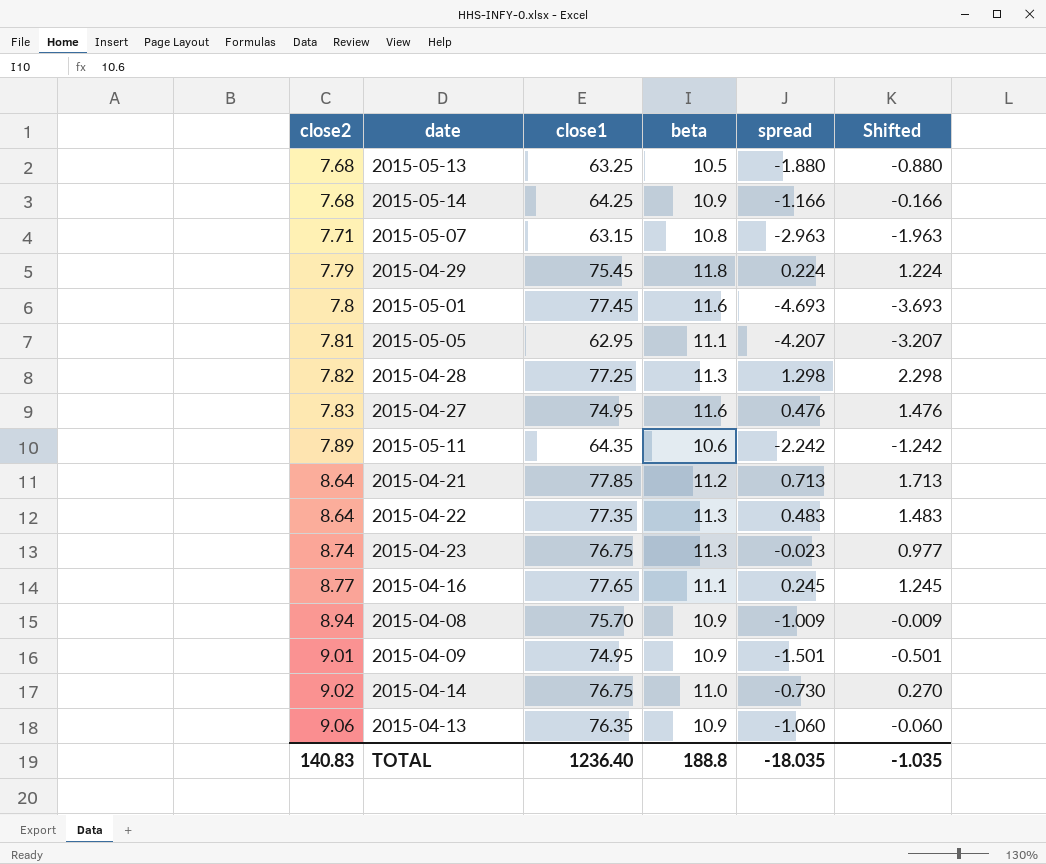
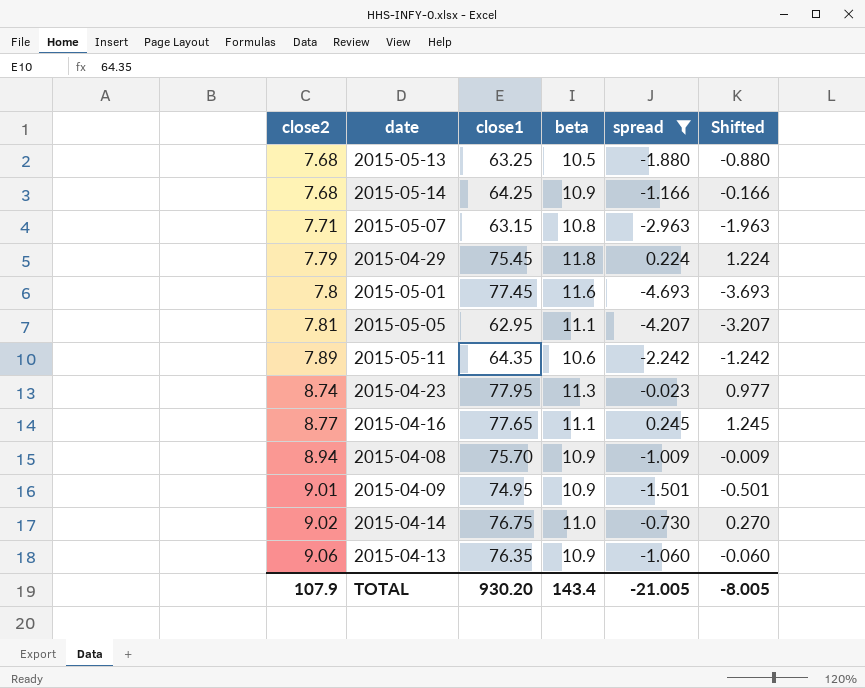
filter: none -> spread <= 0.245
2015-04-23 | close1: 76.75 -> 77.95
TOTAL | close2: 140.83 -> 107.9
TOTAL | close1: 1236.40 -> 930.20
TOTAL | beta: 188.8 -> 143.4
TOTAL | spread: -18.035 -> -21.005
TOTAL | Shifted: -1.035 -> -8.005

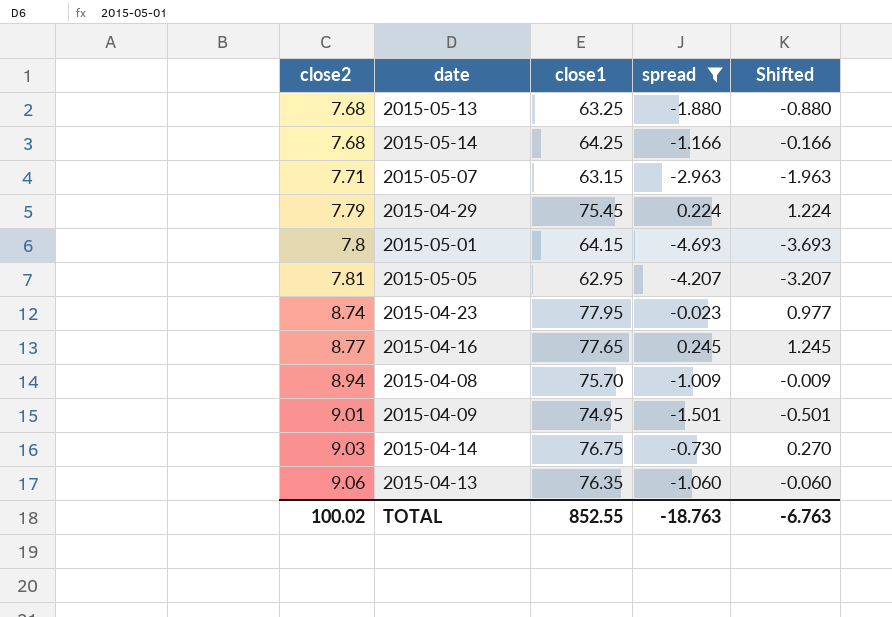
column beta | position: 4 -> none
row 2015-05-11: 7.89 | 64.35 | 10.6 | -2.242 | -1.242 -> none
2015-05-01 | close1: 77.45 -> 64.15
2015-04-14 | close2: 9.02 -> 9.03
TOTAL | close2: 107.9 -> 100.02
TOTAL | close1: 930.20 -> 852.55
TOTAL | spread: -21.005 -> -18.763
TOTAL | Shifted: -8.005 -> -6.763

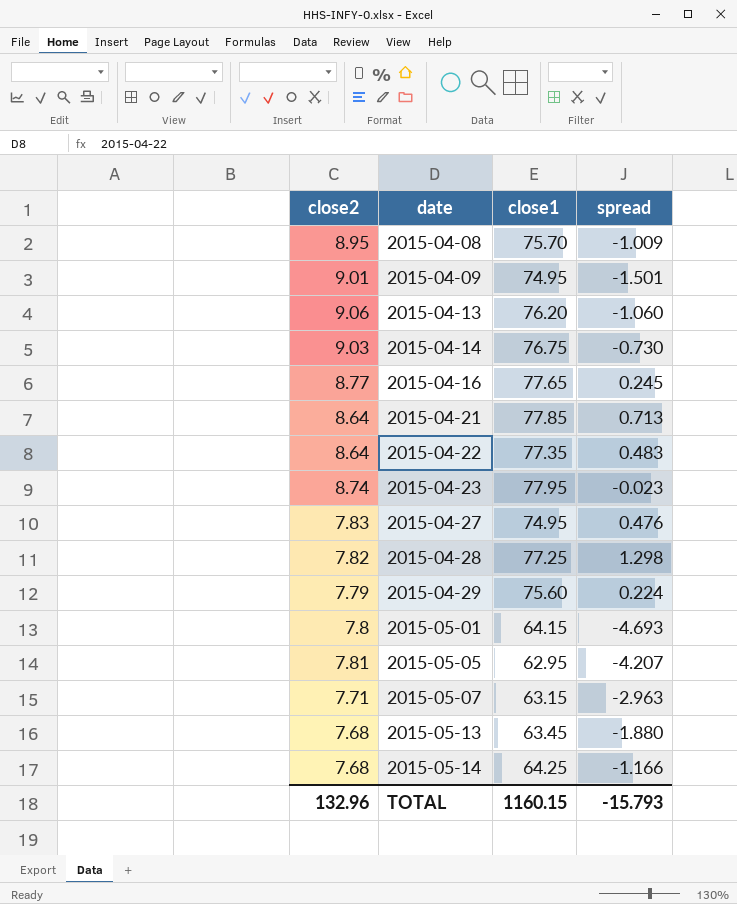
filter: spread <= 0.245 -> none
row order: close2 ascending -> date ascending
column Shifted | formula: [spread] + 1 -> none
2015-04-08 | close2: 8.94 -> 8.95
2015-04-13 | close1: 76.35 -> 76.20
2015-04-29 | close1: 75.45 -> 75.60
2015-05-13 | close1: 63.25 -> 63.45
TOTAL | close2: 100.02 -> 132.96
TOTAL | close1: 852.55 -> 1160.15
TOTAL | spread: -18.763 -> -15.793

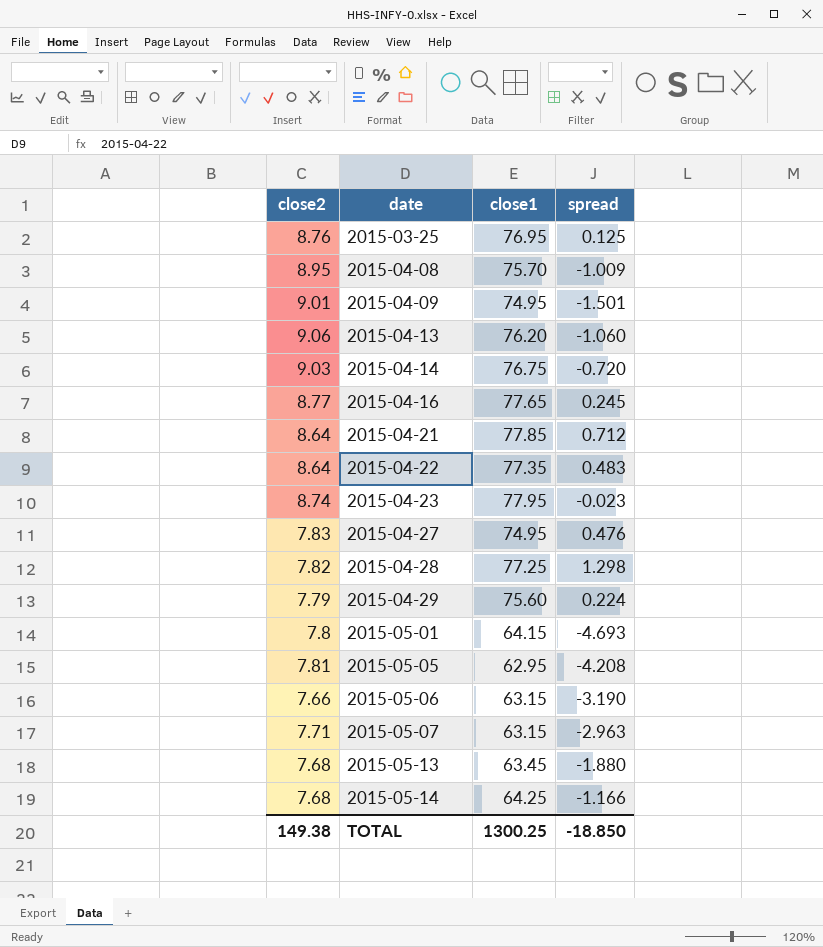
row 2015-03-25: none -> 8.76 | 76.95 | 0.125
2015-04-14 | spread: -0.730 -> -0.720
2015-04-21 | spread: 0.713 -> 0.712
2015-05-05 | spread: -4.207 -> -4.208
row 2015-05-06: none -> 7.66 | 63.15 | -3.190
TOTAL | close2: 132.96 -> 149.38
TOTAL | close1: 1160.15 -> 1300.25
TOTAL | spread: -15.793 -> -18.850

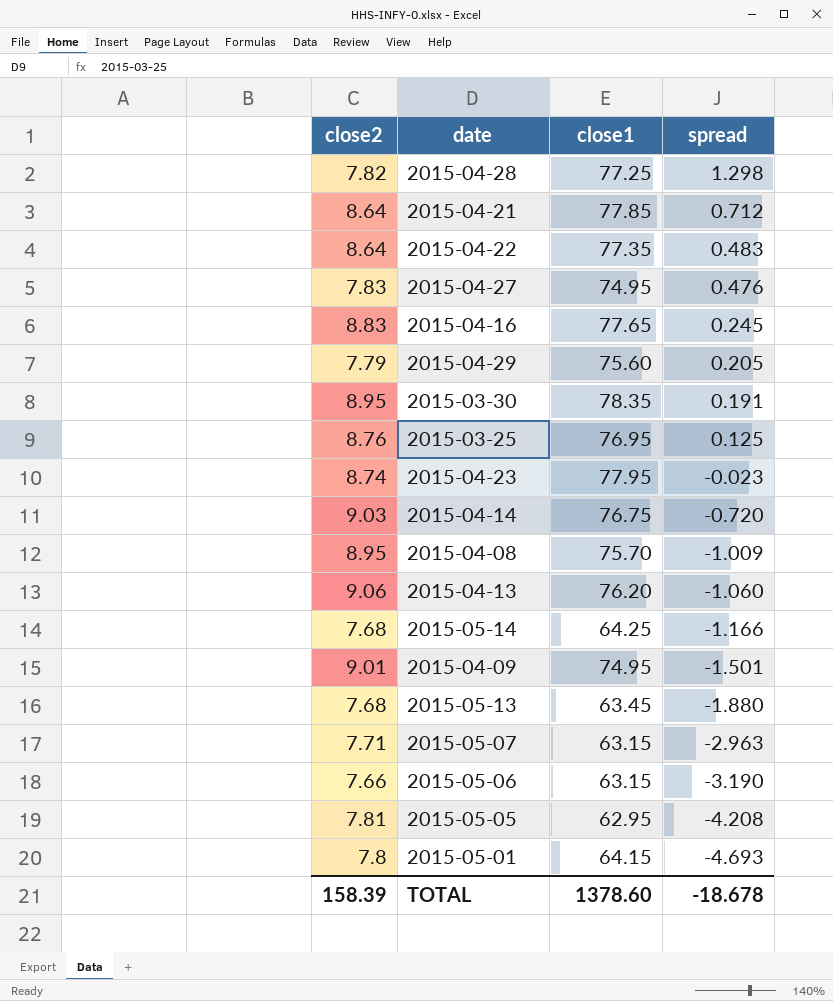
row order: date ascending -> spread descending
2015-04-16 | close2: 8.77 -> 8.83
2015-04-29 | spread: 0.224 -> 0.205
row 2015-03-30: none -> 8.95 | 78.35 | 0.191
TOTAL | close2: 149.38 -> 158.39
TOTAL | close1: 1300.25 -> 1378.60
TOTAL | spread: -18.850 -> -18.678

